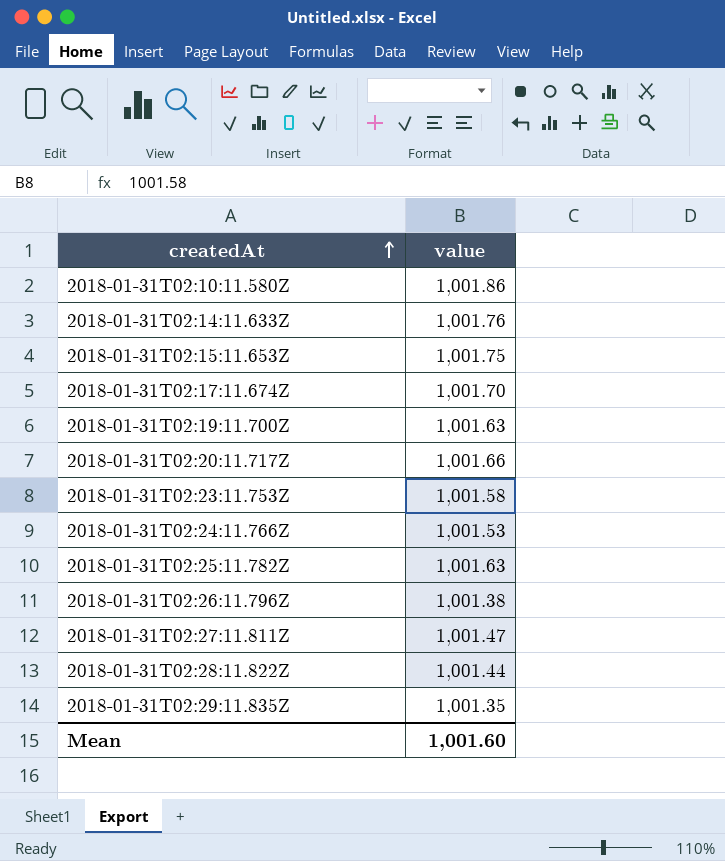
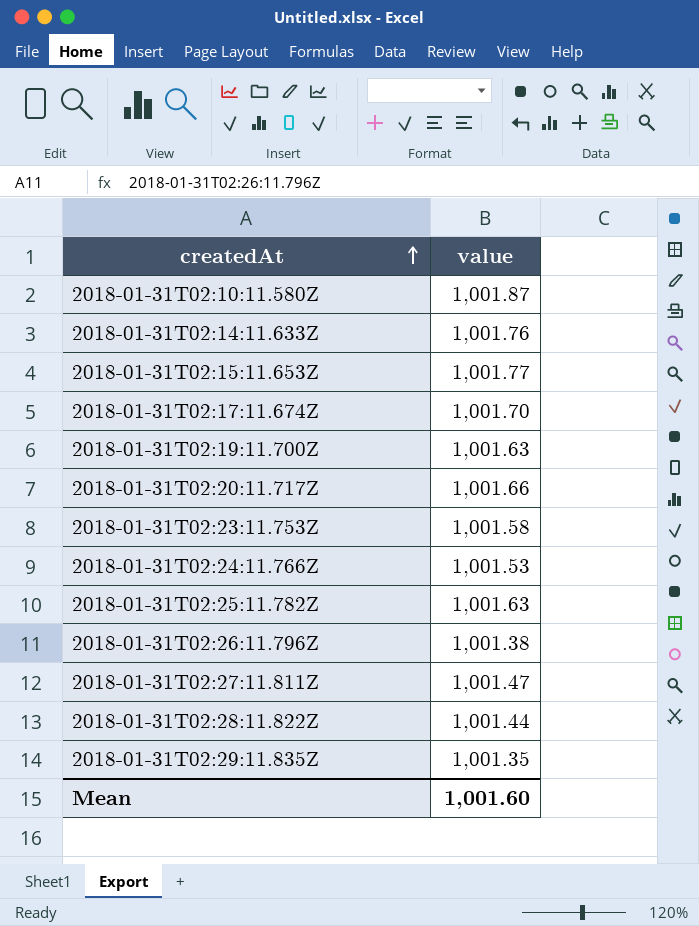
2018-01-31T02:10:11.580Z | value: 1,001.86 -> 1,001.87
2018-01-31T02:15:11.653Z | value: 1,001.75 -> 1,001.77

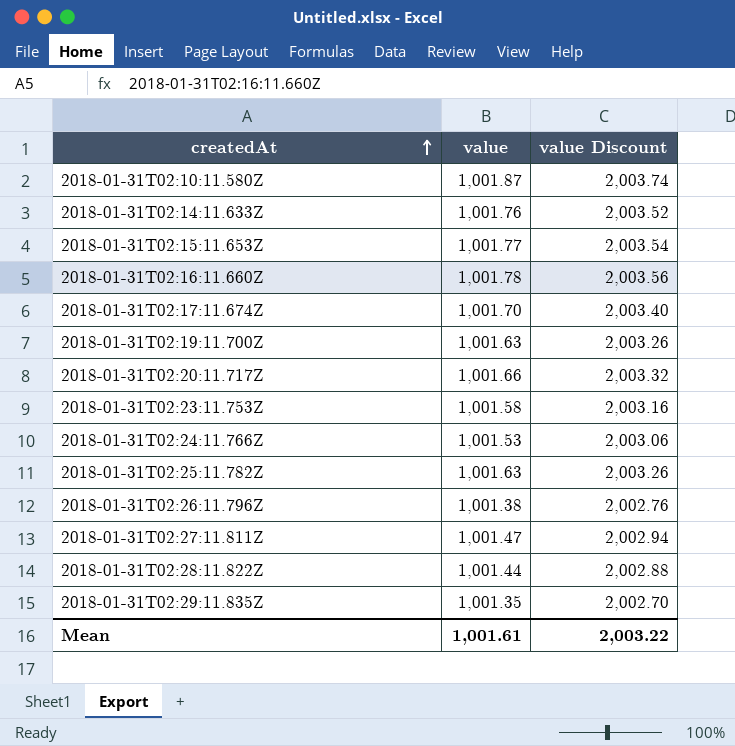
column value Discount | formula: none -> [value] * 2
row 2018-01-31T02:16:11.660Z: none -> 1,001.78 | 2,003.56
Mean | value: 1,001.60 -> 1,001.61

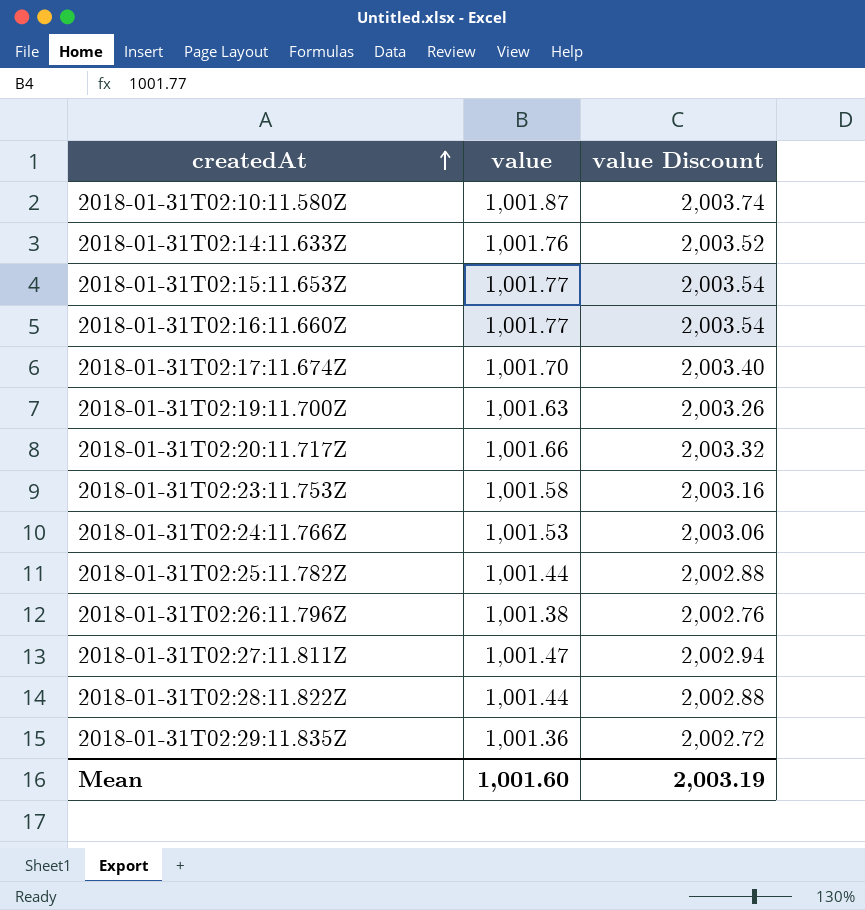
2018-01-31T02:16:11.660Z | value: 1,001.78 -> 1,001.77
2018-01-31T02:16:11.660Z | value Discount: 2,003.56 -> 2,003.54
2018-01-31T02:25:11.782Z | value: 1,001.63 -> 1,001.44
2018-01-31T02:25:11.782Z | value Discount: 2,003.26 -> 2,002.88
2018-01-31T02:29:11.835Z | value: 1,001.35 -> 1,001.36
2018-01-31T02:29:11.835Z | value Discount: 2,002.70 -> 2,002.72
Mean | value: 1,001.61 -> 1,001.60
Mean | value Discount: 2,003.22 -> 2,003.19

